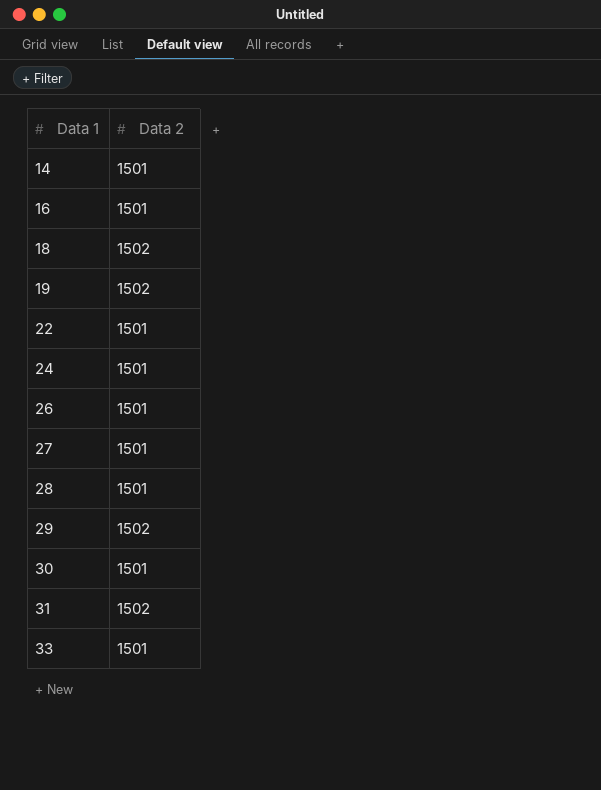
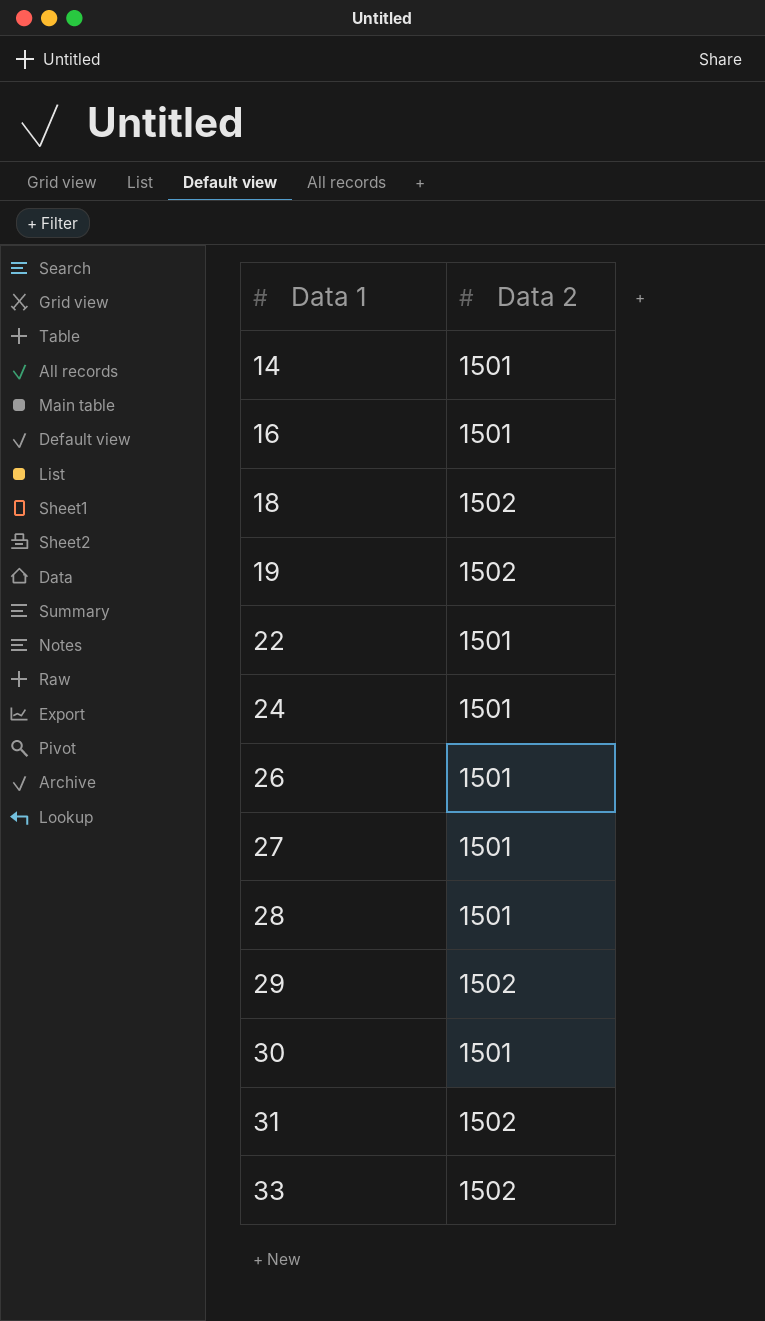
33 | Data 2: 1501 -> 1502

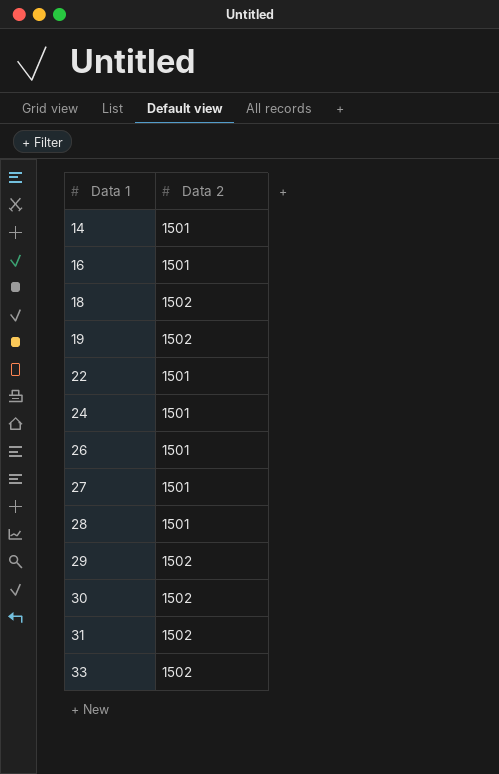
30 | Data 2: 1501 -> 1502

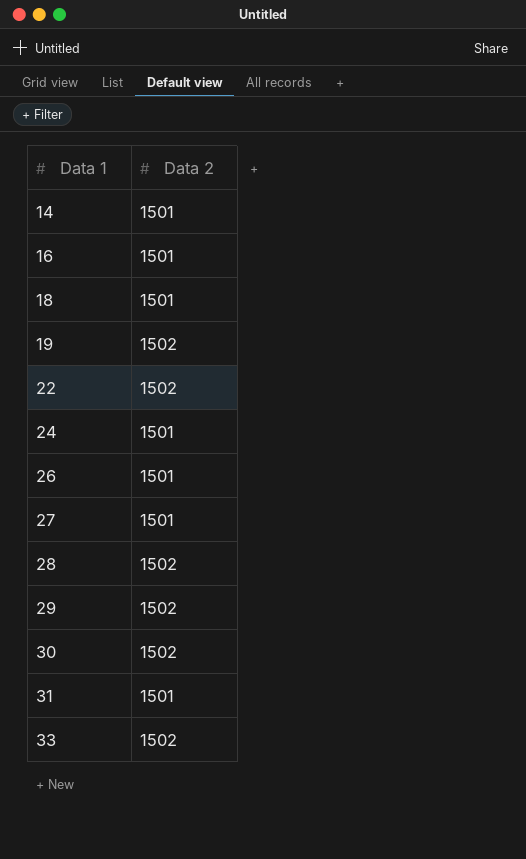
18 | Data 2: 1502 -> 1501
22 | Data 2: 1501 -> 1502
28 | Data 2: 1501 -> 1502
31 | Data 2: 1502 -> 1501

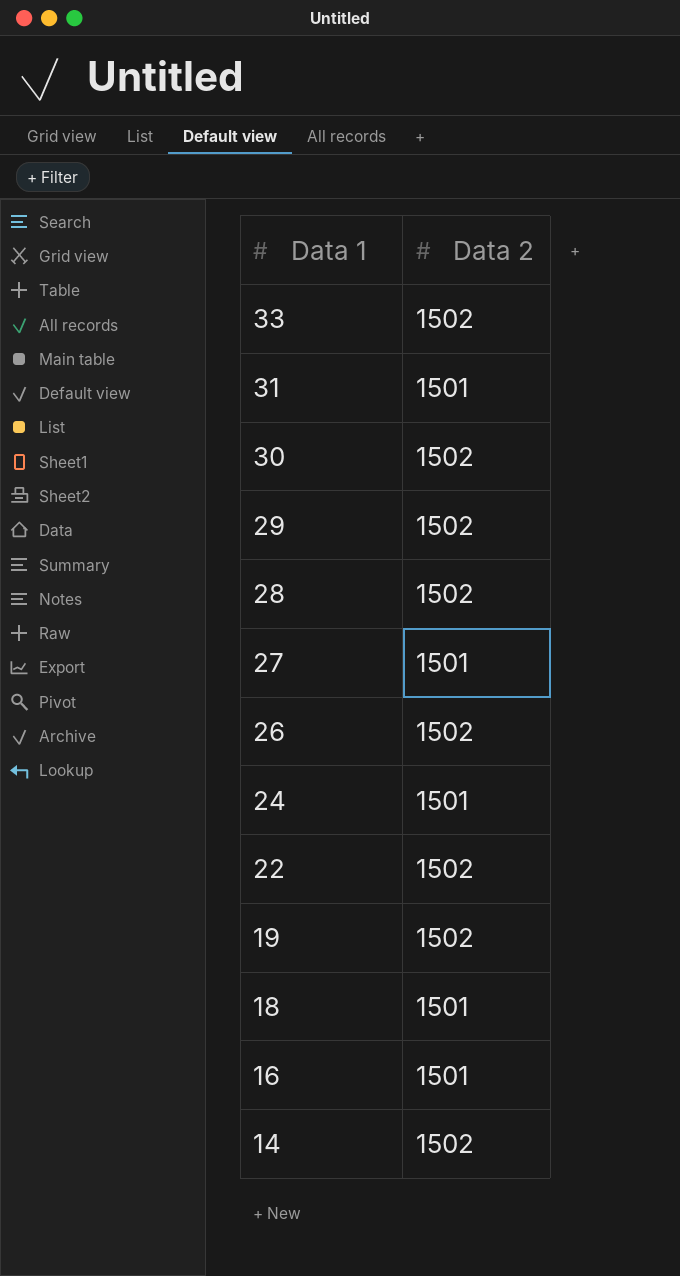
row order: Data 1 ascending -> Data 1 descending
26 | Data 2: 1501 -> 1502
14 | Data 2: 1501 -> 1502

